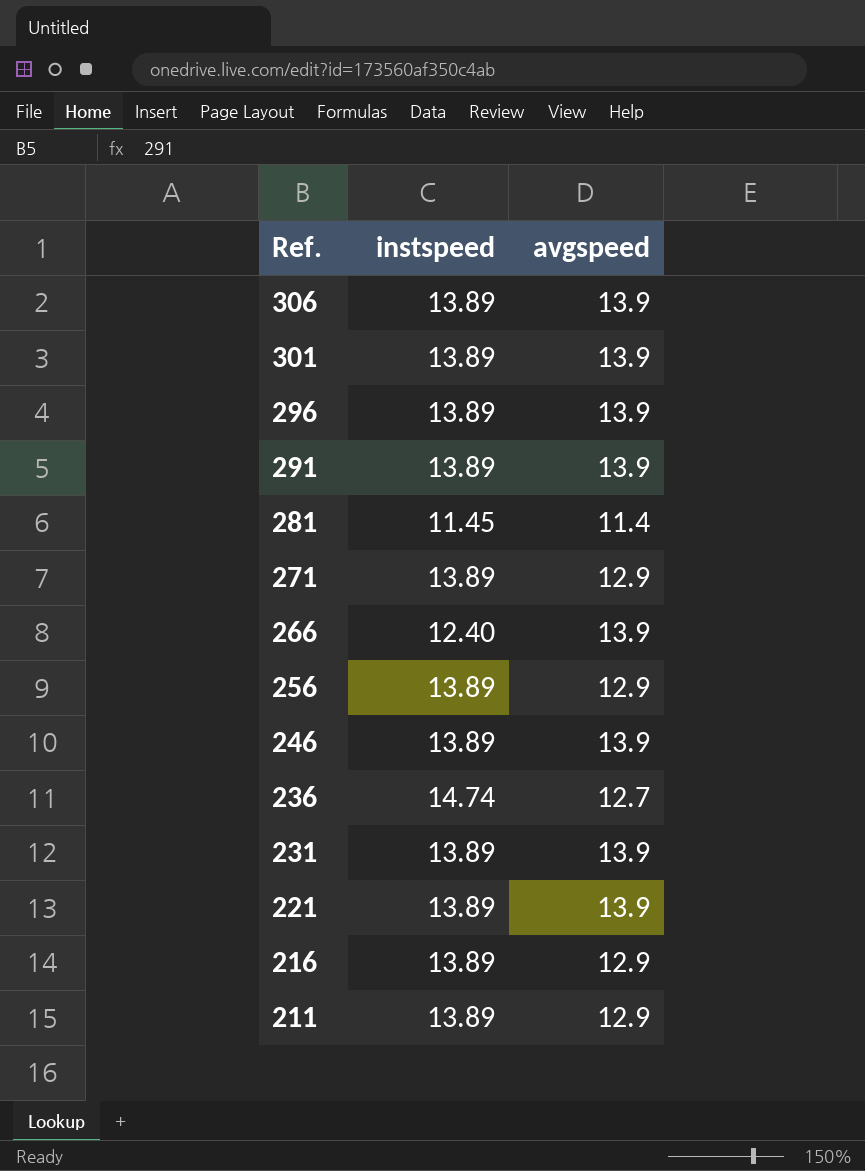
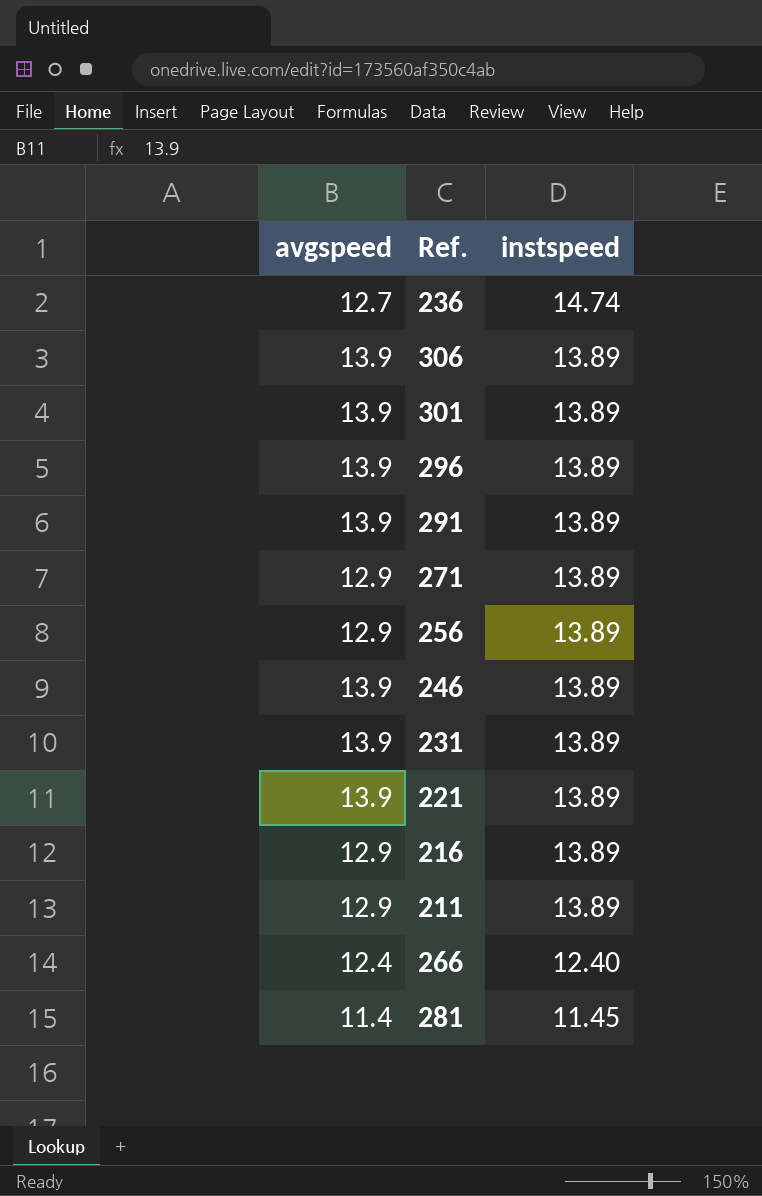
row order: Ref. descending -> instspeed descending
column avgspeed | position: 3 -> 1
266 | avgspeed: 13.9 -> 12.4

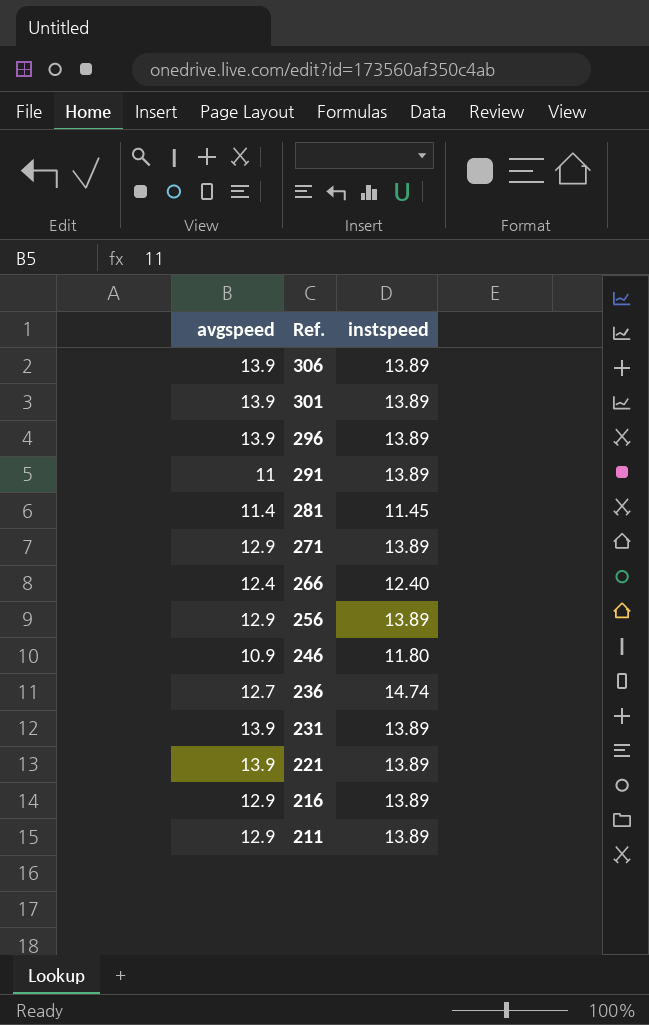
row order: instspeed descending -> Ref. descending
291 | avgspeed: 13.9 -> 11
246 | avgspeed: 13.9 -> 10.9
246 | instspeed: 13.89 -> 11.80

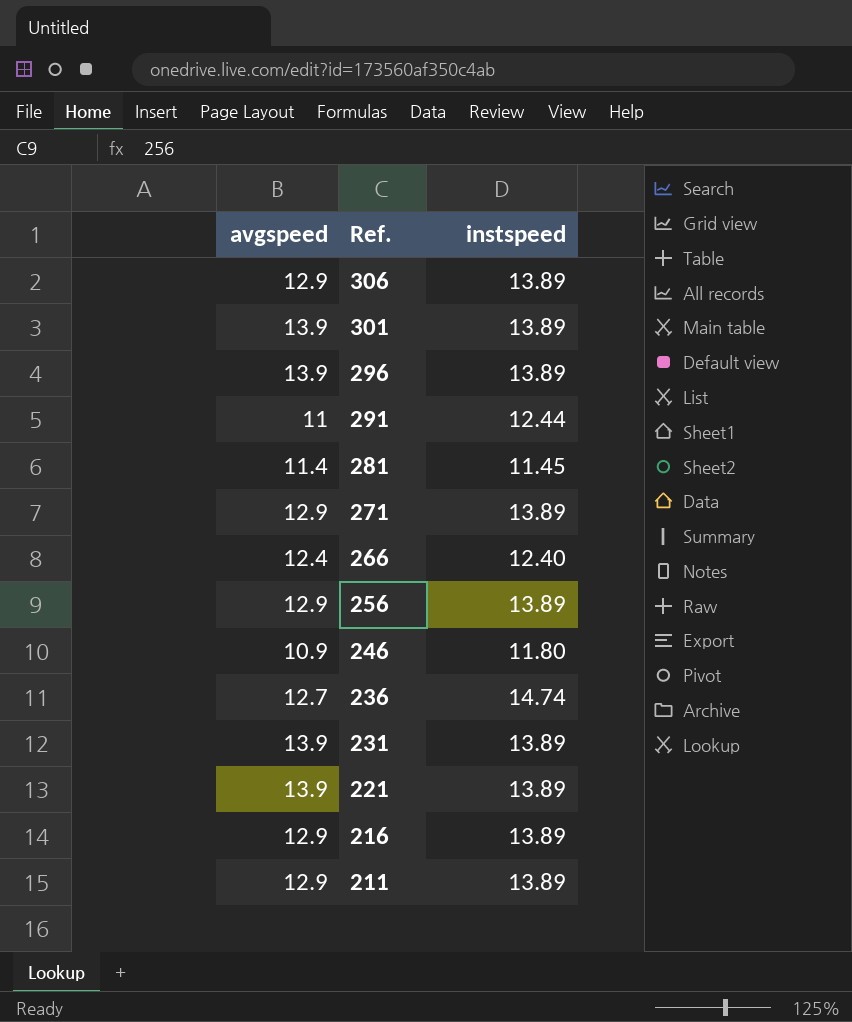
306 | avgspeed: 13.9 -> 12.9
291 | instspeed: 13.89 -> 12.44

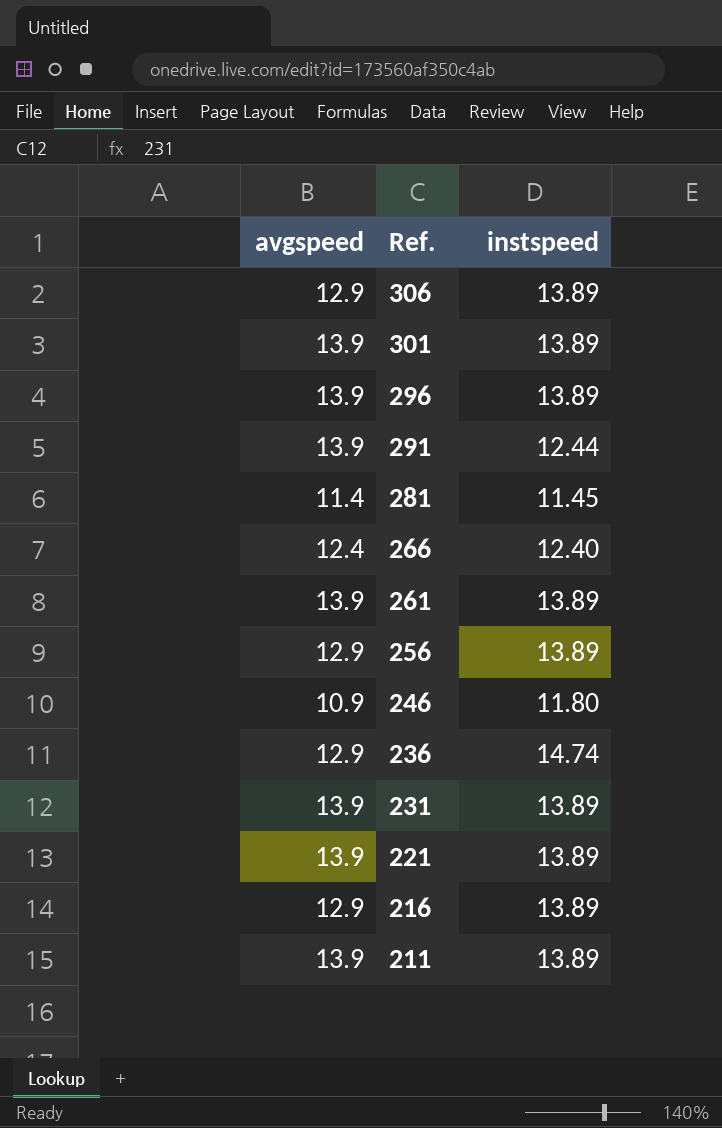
row 271: 12.9 | 13.89 -> none
291 | avgspeed: 11 -> 13.9
row 261: none -> 13.9 | 13.89
236 | avgspeed: 12.7 -> 12.9
211 | avgspeed: 12.9 -> 13.9

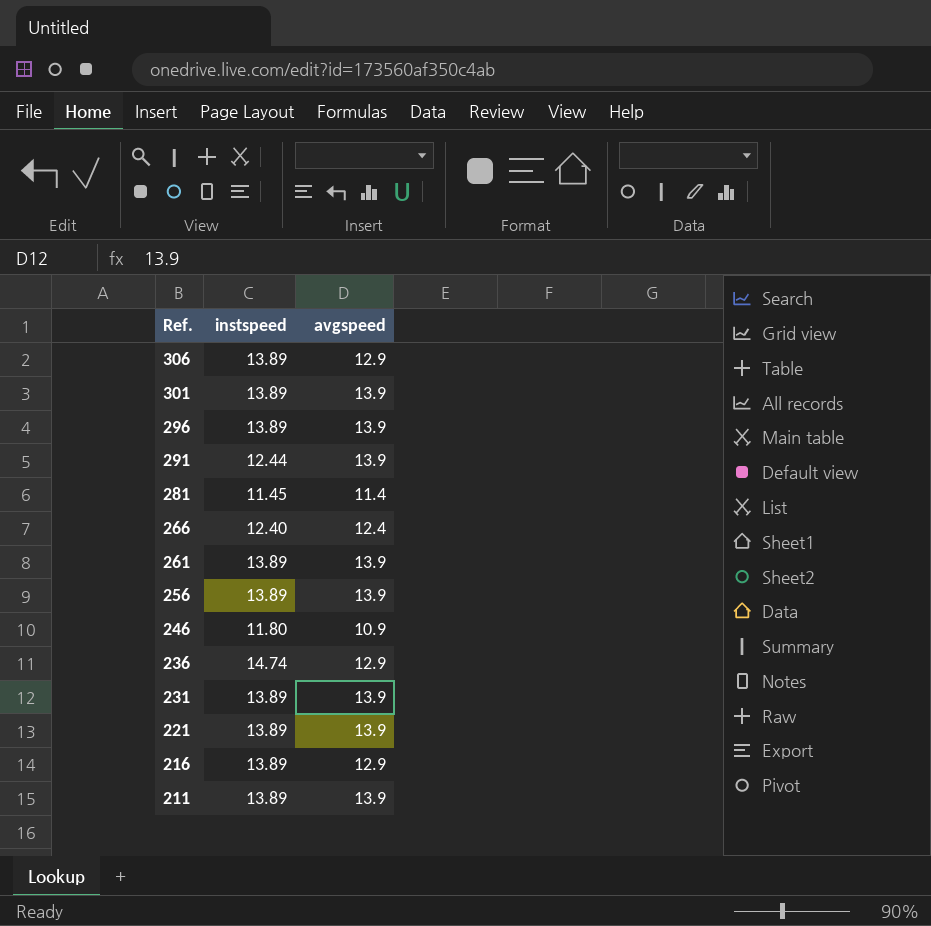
column avgspeed | position: 1 -> 3
256 | avgspeed: 12.9 -> 13.9

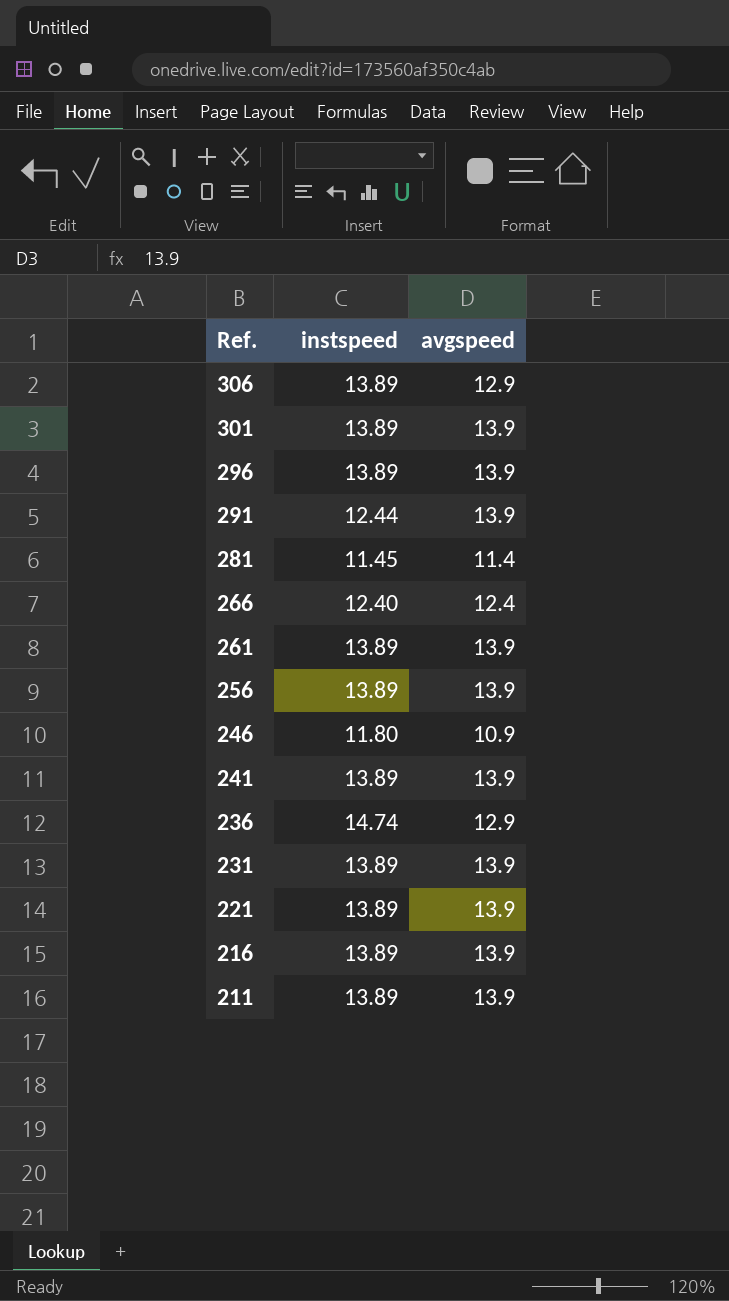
row 241: none -> 13.89 | 13.9
216 | avgspeed: 12.9 -> 13.9

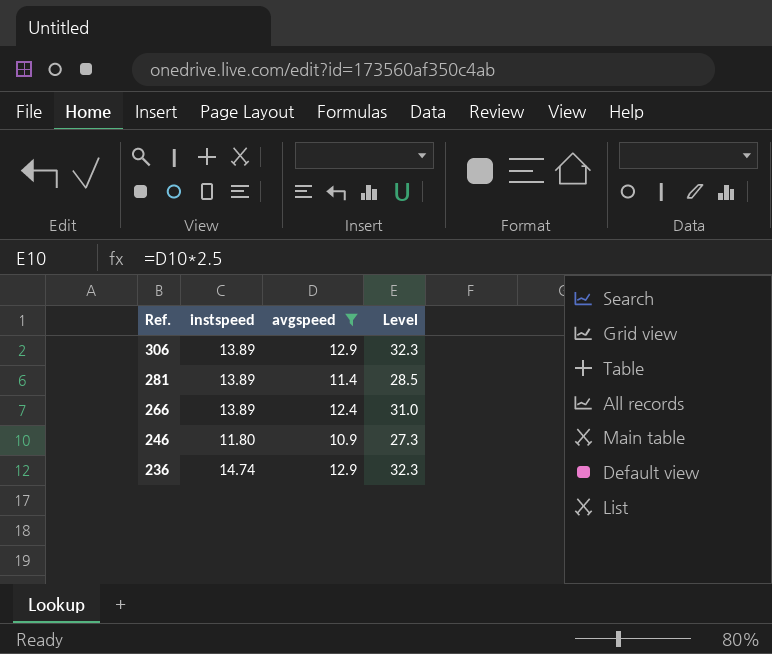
filter: none -> avgspeed != 13.9
column Level | formula: none -> [avgspeed] * 2.5
281 | instspeed: 11.45 -> 13.89
266 | instspeed: 12.40 -> 13.89

